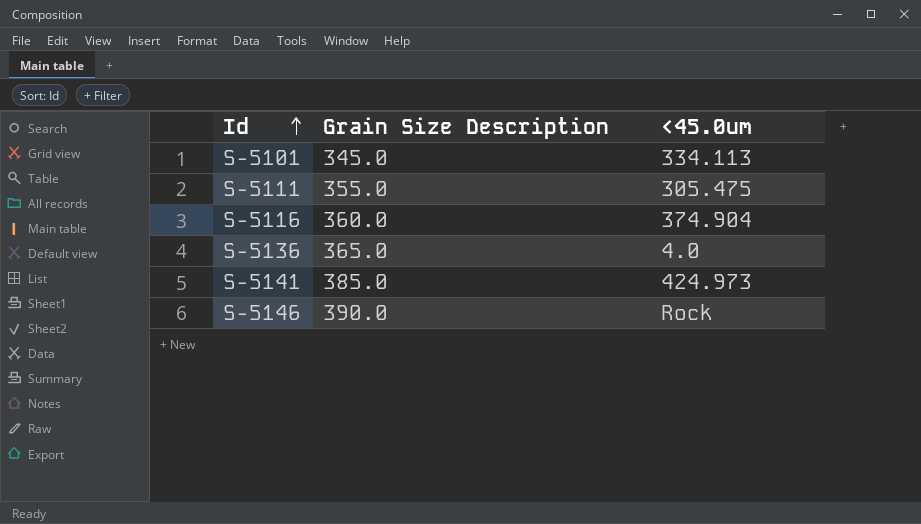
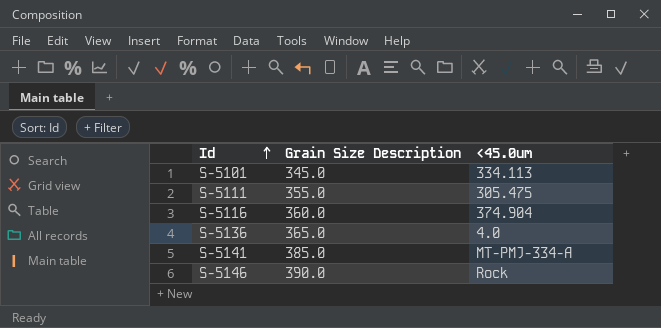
S-5141 | <45.0um: 424.973 -> MT-PMJ-334-A

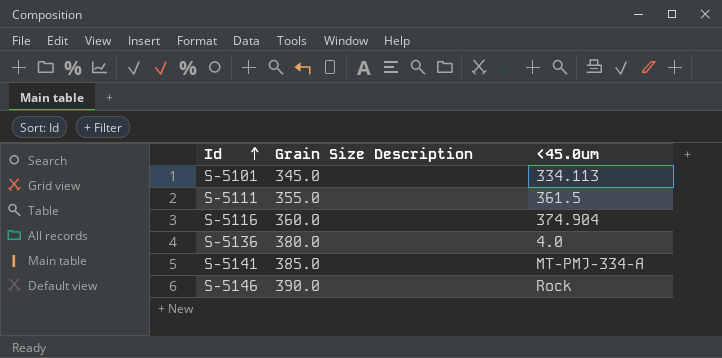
S-5111 | <45.0um: 305.475 -> 361.5
S-5136 | Grain Size Description: 365.0 -> 380.0

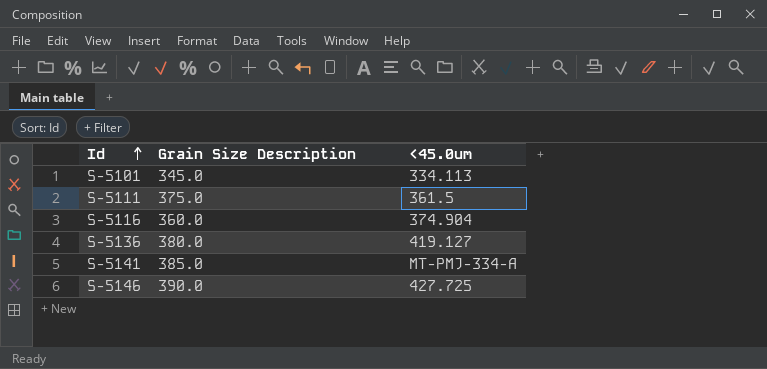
S-5111 | Grain Size Description: 355.0 -> 375.0
S-5136 | <45.0um: 4.0 -> 419.127
S-5146 | <45.0um: Rock -> 427.725

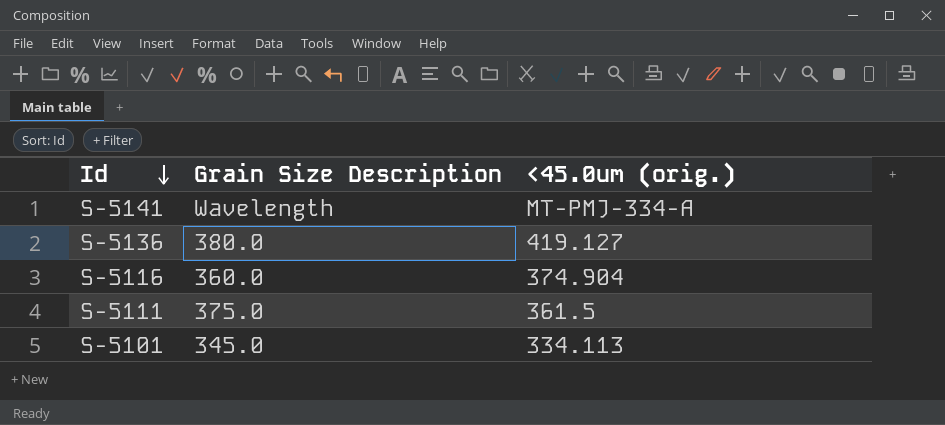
row order: Id ascending -> Id descending
column name: <45.0um -> <45.0um (orig.)
row S-5146: 390.0 | 427.725 -> none
S-5141 | Grain Size Description: 385.0 -> Wavelength

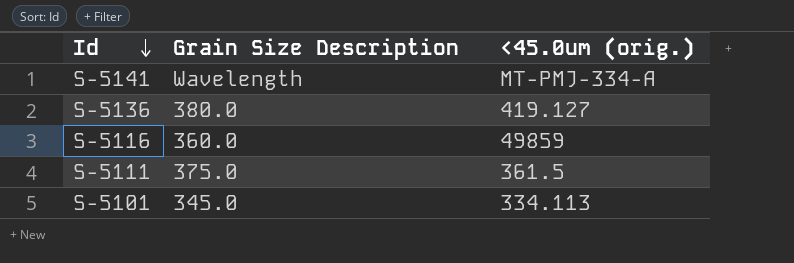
S-5116 | <45.0um (orig.): 374.904 -> 49859

